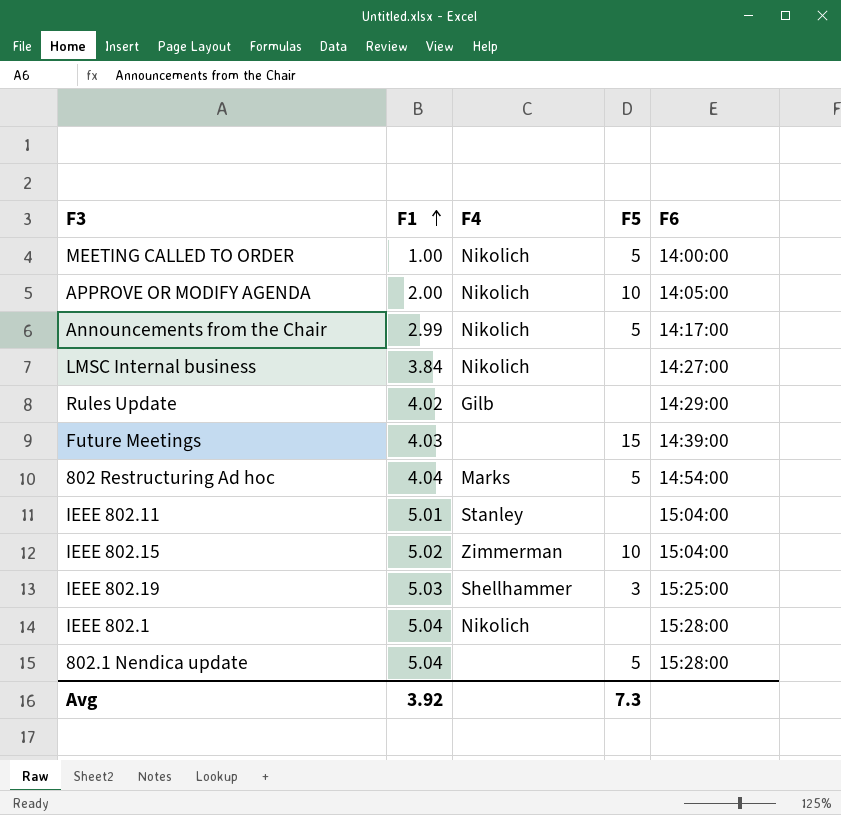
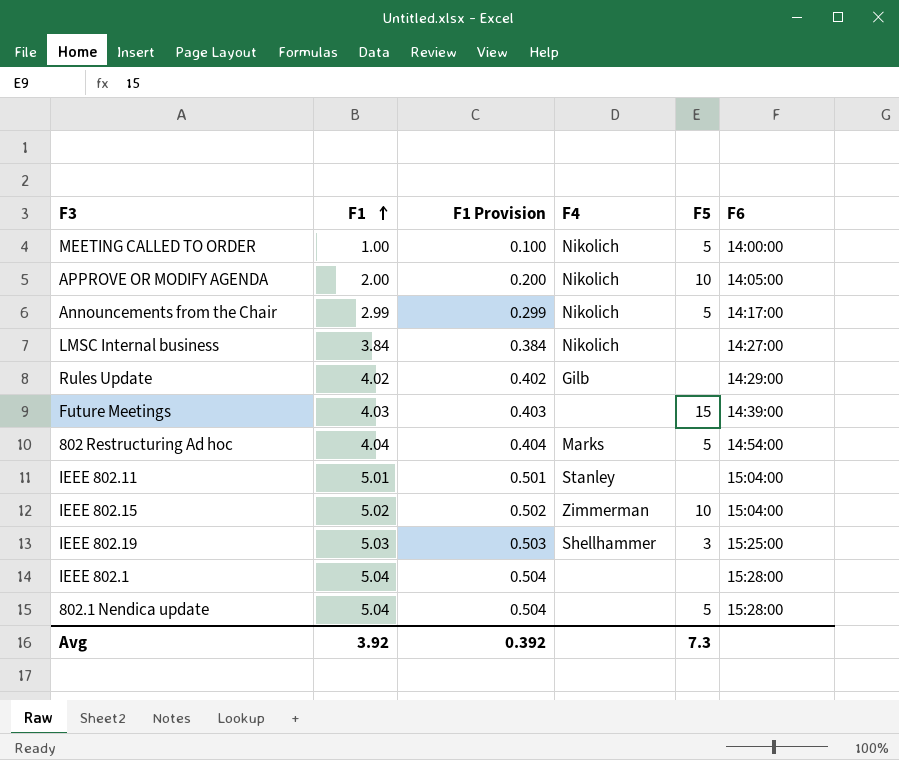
column F1 Provision | formula: none -> [F1] * 0.1
IEEE 802.1 | F4: Nikolich -> none

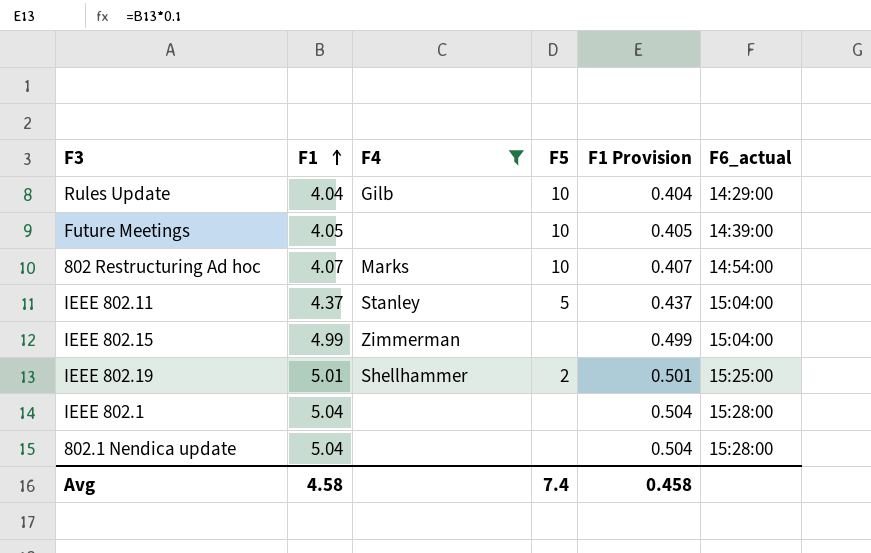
filter: none -> F4 != Nikolich
column F1 Provision | position: 3 -> 5
column name: F6 -> F6_actual
Rules Update | F1: 4.02 -> 4.04
Rules Update | F5: none -> 10
Rules Update | F1 Provision: 0.402 -> 0.404
Future Meetings | F1: 4.03 -> 4.05
Future Meetings | F5: 15 -> 10
Future Meetings | F1 Provision: 0.403 -> 0.405
802 Restructuring Ad hoc | F1: 4.04 -> 4.07
802 Restructuring Ad hoc | F5: 5 -> 10
802 Restructuring Ad hoc | F1 Provision: 0.404 -> 0.407
IEEE 802.11 | F1: 5.01 -> 4.37
IEEE 802.11 | F5: none -> 5
IEEE 802.11 | F1 Provision: 0.501 -> 0.437
IEEE 802.15 | F1: 5.02 -> 4.99
IEEE 802.15 | F5: 10 -> none
IEEE 802.15 | F1 Provision: 0.502 -> 0.499
IEEE 802.19 | F1: 5.03 -> 5.01
IEEE 802.19 | F5: 3 -> 2
IEEE 802.19 | F1 Provision: 0.503 -> 0.501
802.1 Nendica update | F5: 5 -> none
Avg | F1: 3.92 -> 4.58
Avg | F5: 7.3 -> 7.4
Avg | F1 Provision: 0.392 -> 0.458

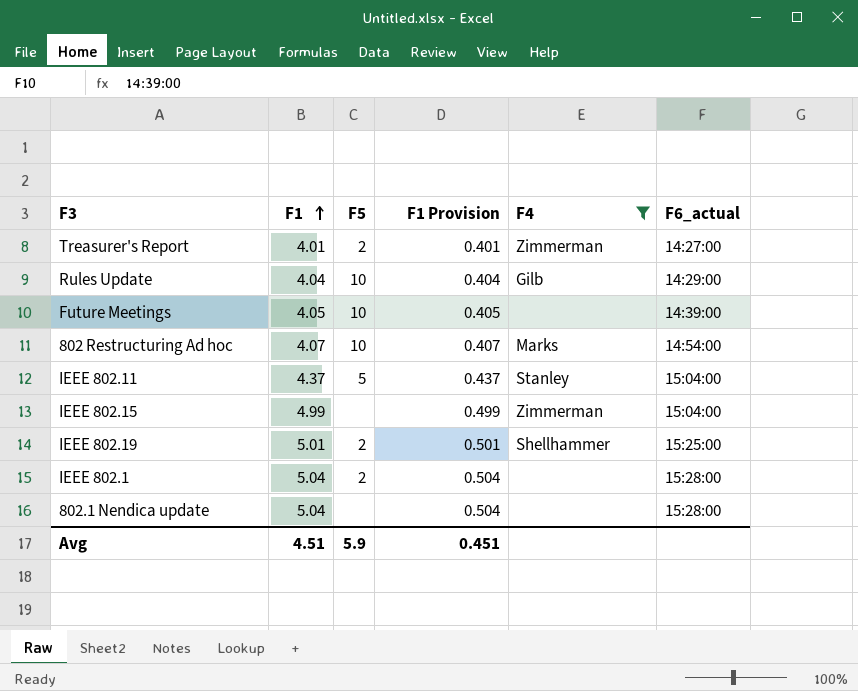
column F4 | position: 3 -> 5
row Treasurer's Report: none -> 4.01 | 2 | 0.401 | Zimmerman | 14:27:00
IEEE 802.1 | F5: none -> 2
Avg | F1: 4.58 -> 4.51
Avg | F5: 7.4 -> 5.9
Avg | F1 Provision: 0.458 -> 0.451

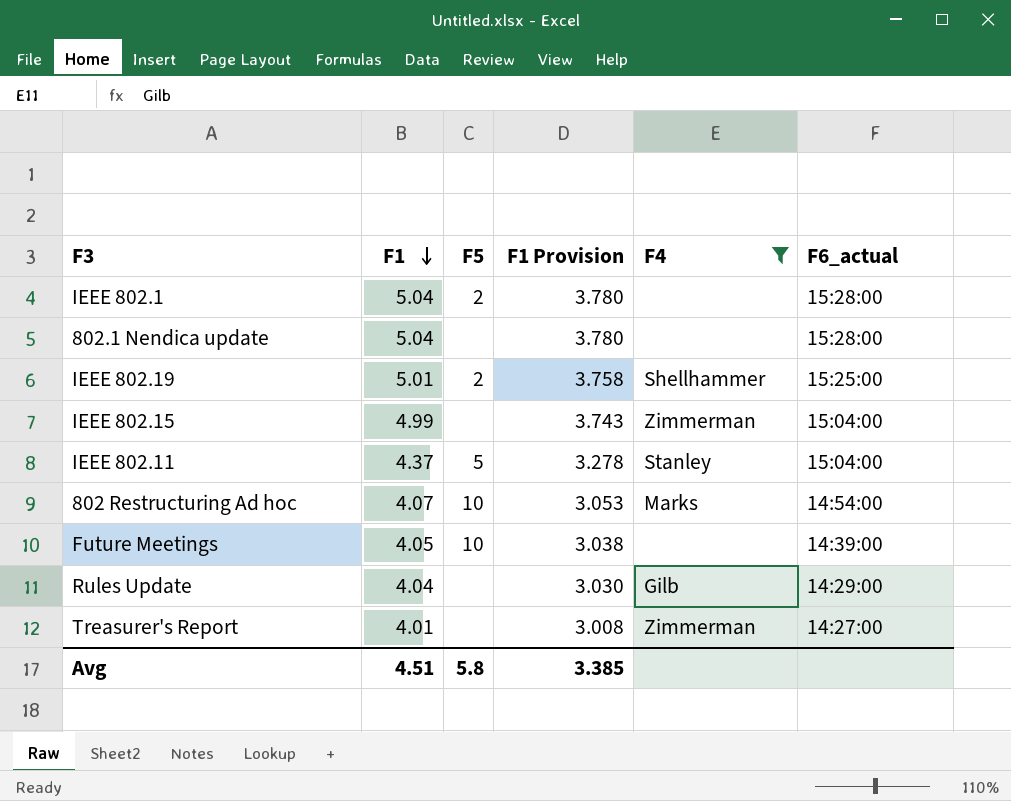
row order: F1 ascending -> F1 descending
column F1 Provision | formula: [F1] * 0.1 -> [F1] * 0.75
Rules Update | F5: 10 -> none
Treasurer's Report | F5: 2 -> none
Avg | F5: 5.9 -> 5.8
Avg | F1 Provision: 0.451 -> 3.385

